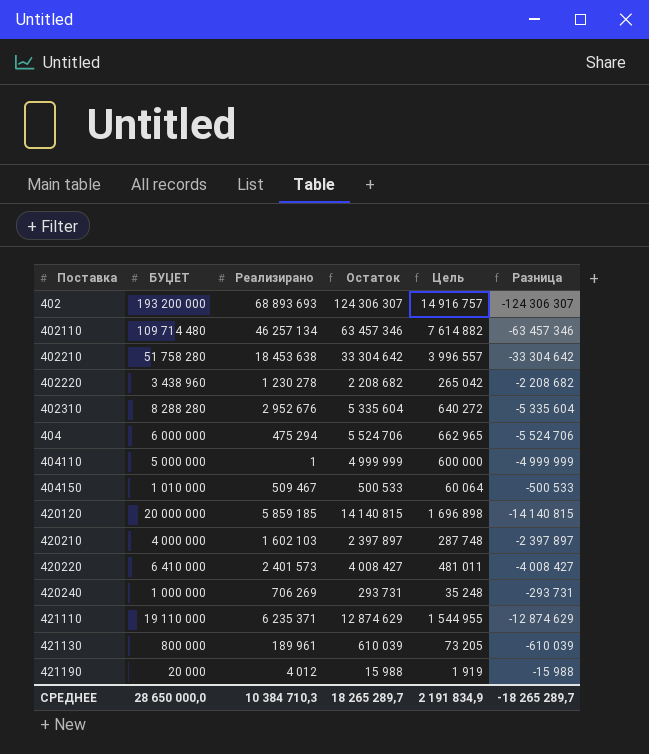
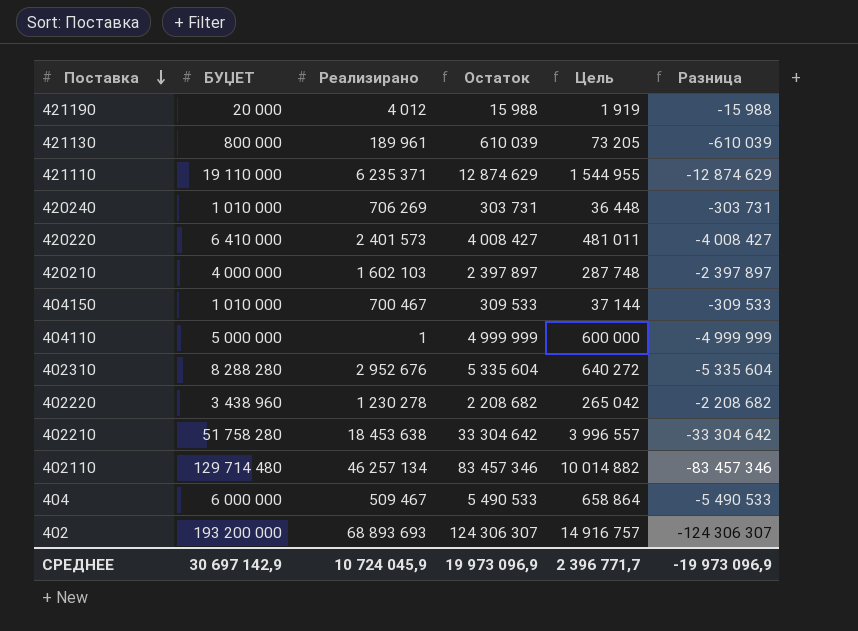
row order: none -> Поставка descending
row 420120: 20 000 000 | 5 859 185 | 14 140 815 | 1 696 898 | -14 140 815 -> none
420240 | БУЏЕТ: 1 000 000 -> 1 010 000
420240 | Остаток: 293 731 -> 303 731
420240 | Цель: 35 248 -> 36 448
420240 | Разница: -293 731 -> -303 731
404150 | Реализирано: 509 467 -> 700 467
404150 | Остаток: 500 533 -> 309 533
404150 | Цель: 60 064 -> 37 144
404150 | Разница: -500 533 -> -309 533
402110 | БУЏЕТ: 109 714 480 -> 129 714 480
402110 | Остаток: 63 457 346 -> 83 457 346
402110 | Цель: 7 614 882 -> 10 014 882
402110 | Разница: -63 457 346 -> -83 457 346
404 | Реализирано: 475 294 -> 509 467
404 | Остаток: 5 524 706 -> 5 490 533
404 | Цель: 662 965 -> 658 864
404 | Разница: -5 524 706 -> -5 490 533
СРЕДНЕЕ | БУЏЕТ: 28 650 000,0 -> 30 697 142,9
СРЕДНЕЕ | Реализирано: 10 384 710,3 -> 10 724 045,9
СРЕДНЕЕ | Остаток: 18 265 289,7 -> 19 973 096,9
СРЕДНЕЕ | Цель: 2 191 834,9 -> 2 396 771,7
СРЕДНЕЕ | Разница: -18 265 289,7 -> -19 973 096,9

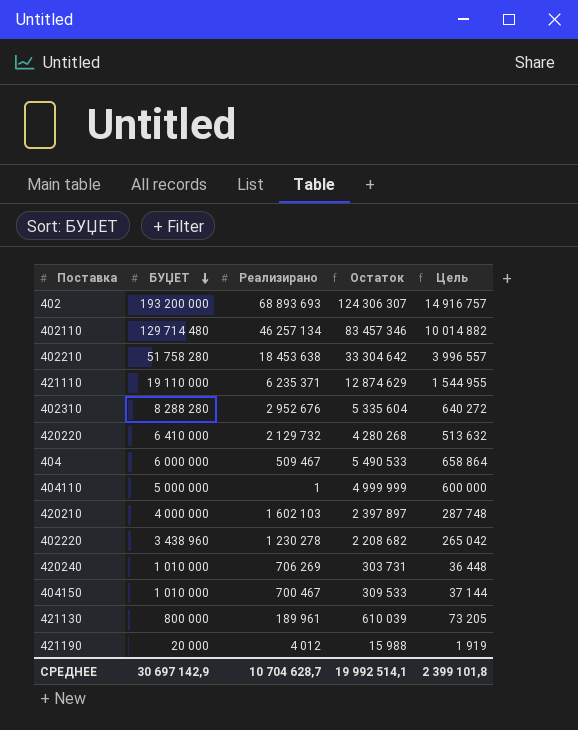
row order: Поставка descending -> БУЏЕТ descending
column Разница | formula: [Реализирано] - [БУЏЕТ] -> none
420220 | Реализирано: 2 401 573 -> 2 129 732
420220 | Остаток: 4 008 427 -> 4 280 268
420220 | Цель: 481 011 -> 513 632
СРЕДНЕЕ | Реализирано: 10 724 045,9 -> 10 704 628,7
СРЕДНЕЕ | Остаток: 19 973 096,9 -> 19 992 514,1
СРЕДНЕЕ | Цель: 2 396 771,7 -> 2 399 101,8

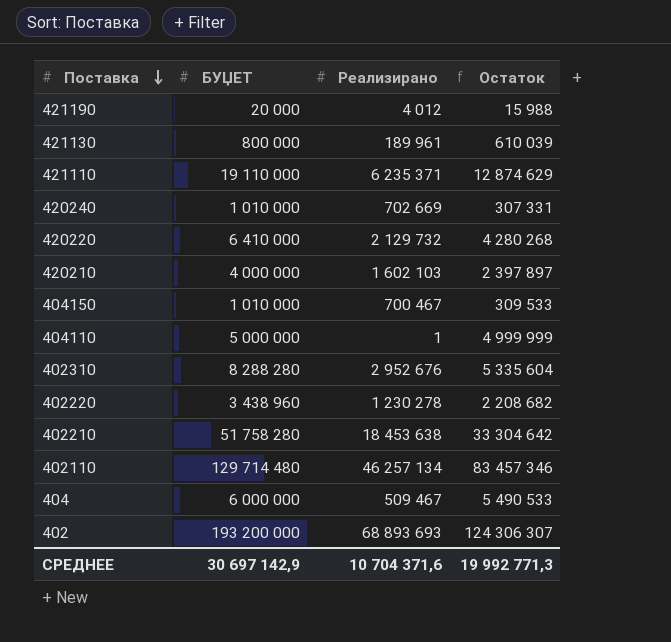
row order: БУЏЕТ descending -> Поставка descending
column Цель | formula: [Остаток] * 0,12 -> none
420240 | Реализирано: 706 269 -> 702 669
420240 | Остаток: 303 731 -> 307 331
СРЕДНЕЕ | Реализирано: 10 704 628,7 -> 10 704 371,6
СРЕДНЕЕ | Остаток: 19 992 514,1 -> 19 992 771,3

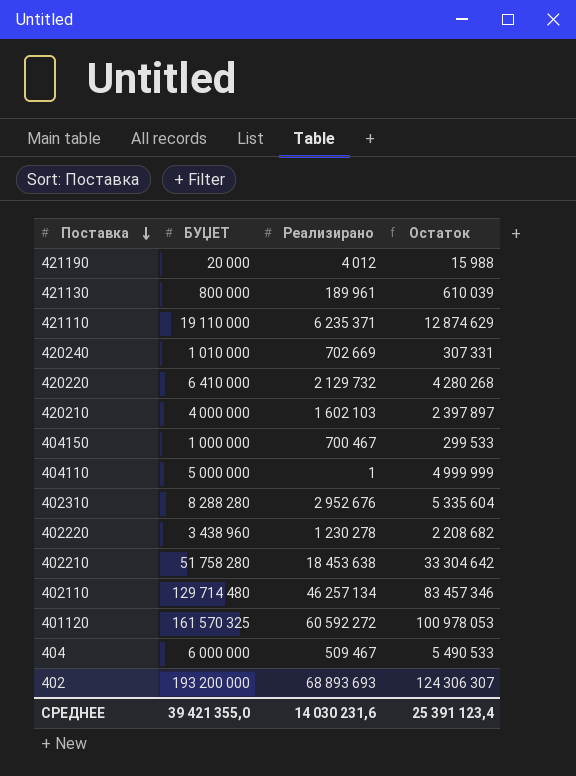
404150 | БУЏЕТ: 1 010 000 -> 1 000 000
404150 | Остаток: 309 533 -> 299 533
row 401120: none -> 161 570 325 | 60 592 272 | 100 978 053
СРЕДНЕЕ | БУЏЕТ: 30 697 142,9 -> 39 421 355,0
СРЕДНЕЕ | Реализирано: 10 704 371,6 -> 14 030 231,6
СРЕДНЕЕ | Остаток: 19 992 771,3 -> 25 391 123,4

